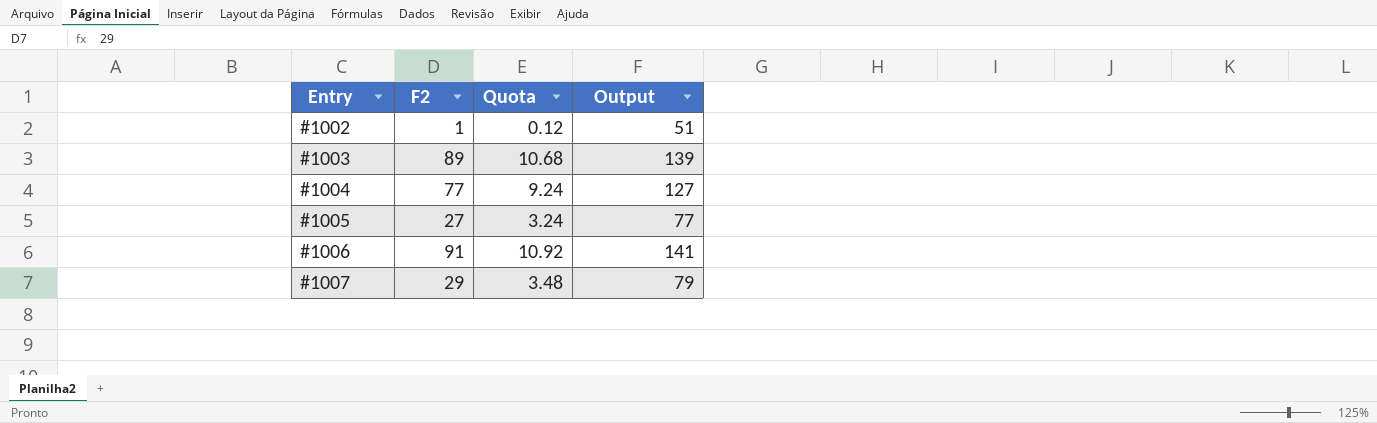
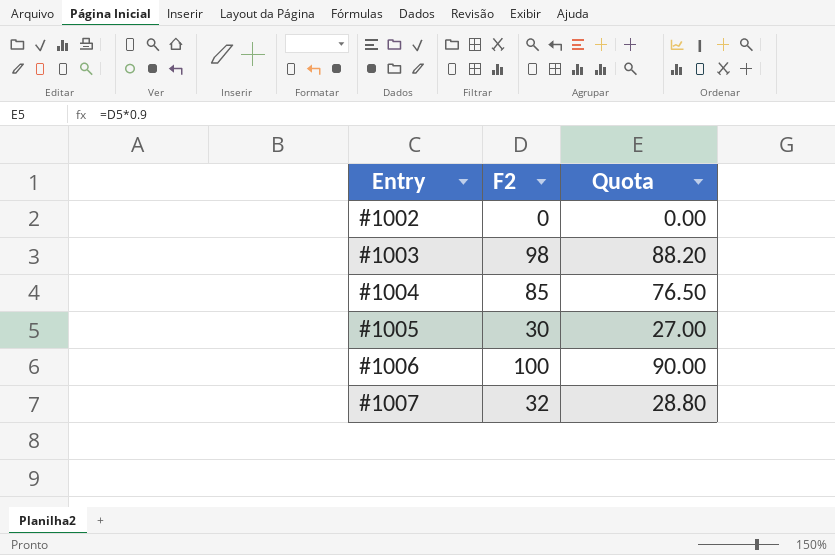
column Output | formula: [F2] + 50 -> none
column Quota | formula: [F2] * 0.12 -> [F2] * 0.9
#1002 | F2: 1 -> 0
#1003 | F2: 89 -> 98
#1004 | F2: 77 -> 85
#1005 | F2: 27 -> 30
#1006 | F2: 91 -> 100
#1007 | F2: 29 -> 32

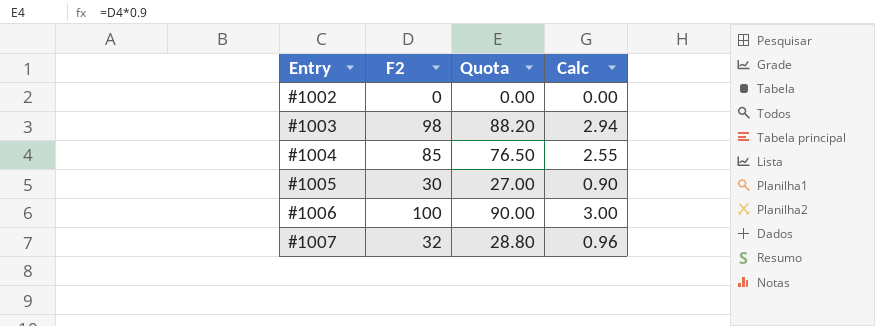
column Calc | formula: none -> [F2] * 0.03

